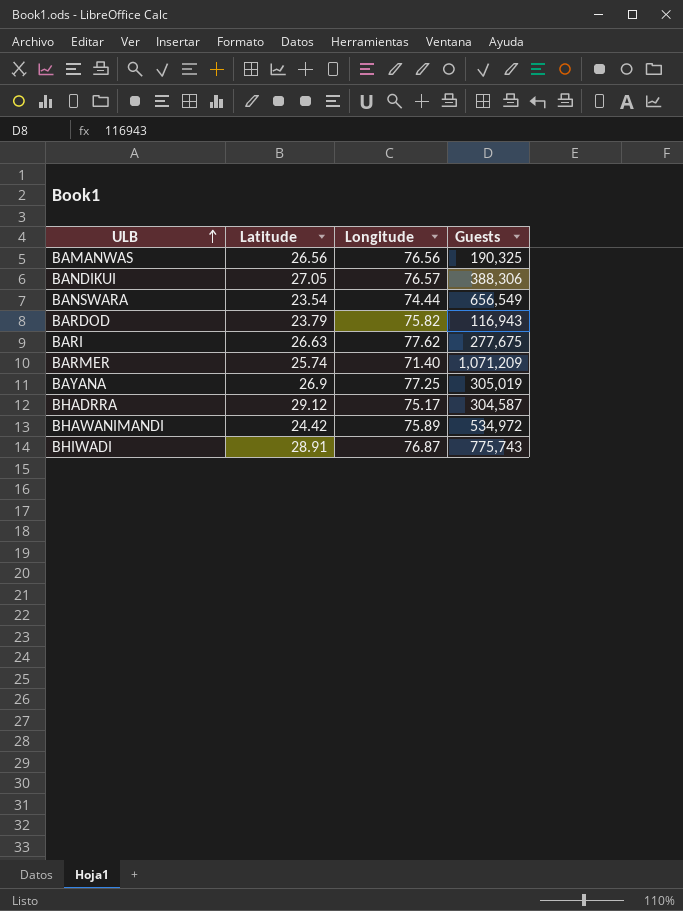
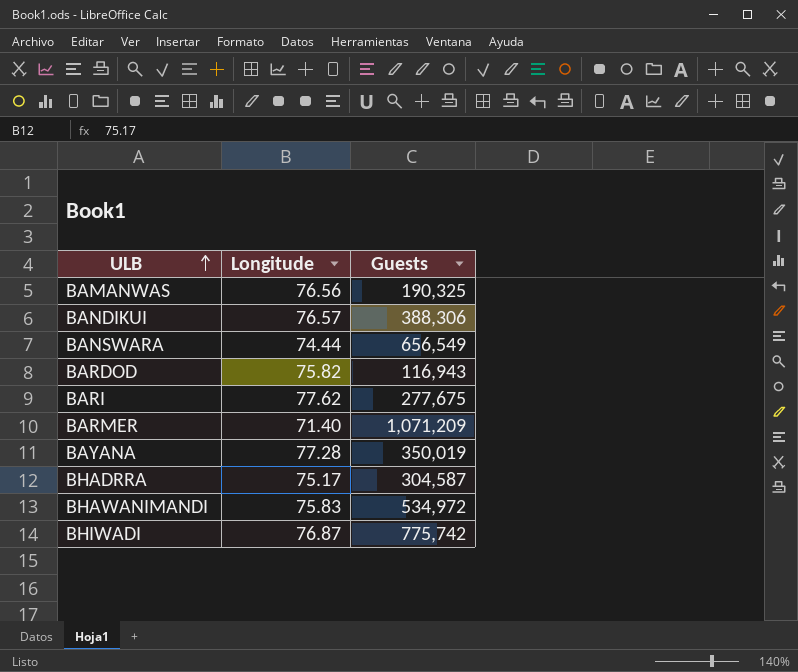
column Latitude | position: 2 -> none
BAYANA | Longitude: 77.25 -> 77.28
BAYANA | Guests: 305,019 -> 350,019
BHAWANIMANDI | Longitude: 75.89 -> 75.83
BHIWADI | Guests: 775,743 -> 775,742

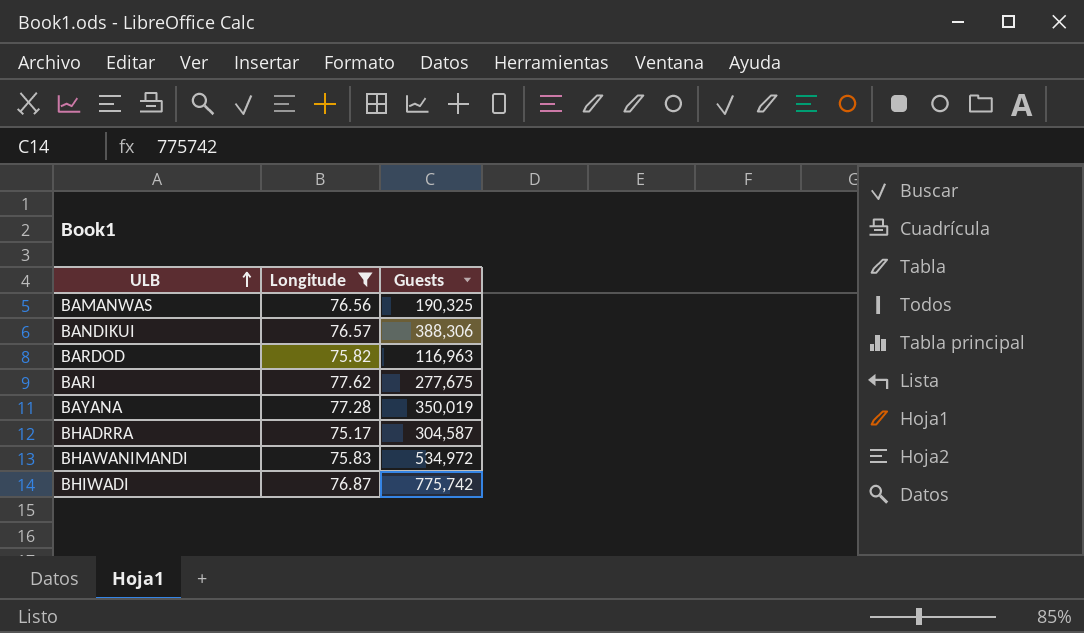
filter: none -> Longitude >= 75.17
BARDOD | Guests: 116,943 -> 116,963

